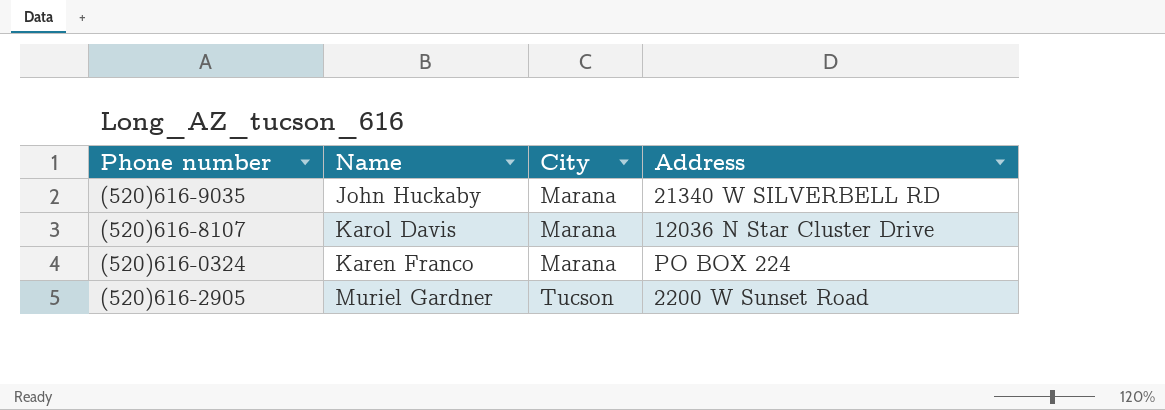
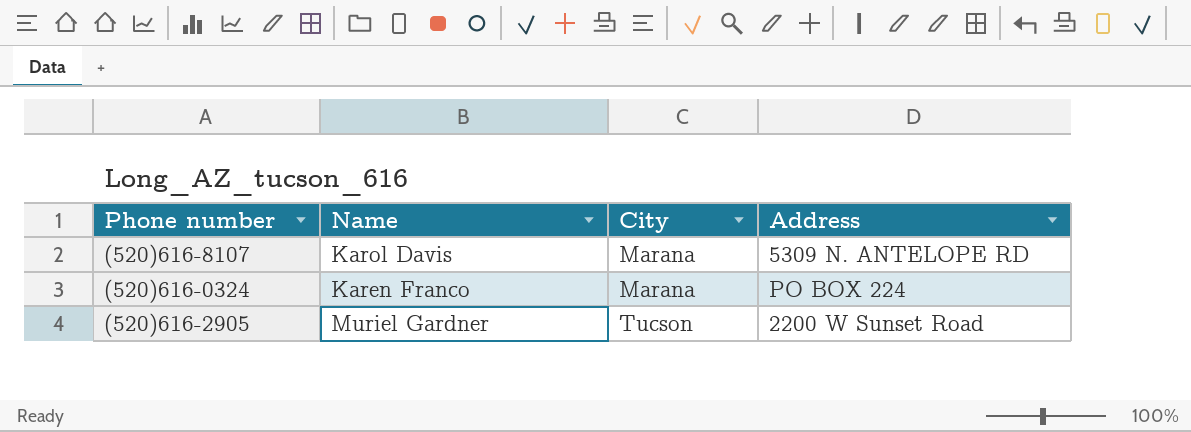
row (520)616-9035: John Huckaby | Marana | 21340 W SILVERBELL RD -> none
(520)616-8107 | Address: 12036 N Star Cluster Drive -> 5309 N. ANTELOPE RD

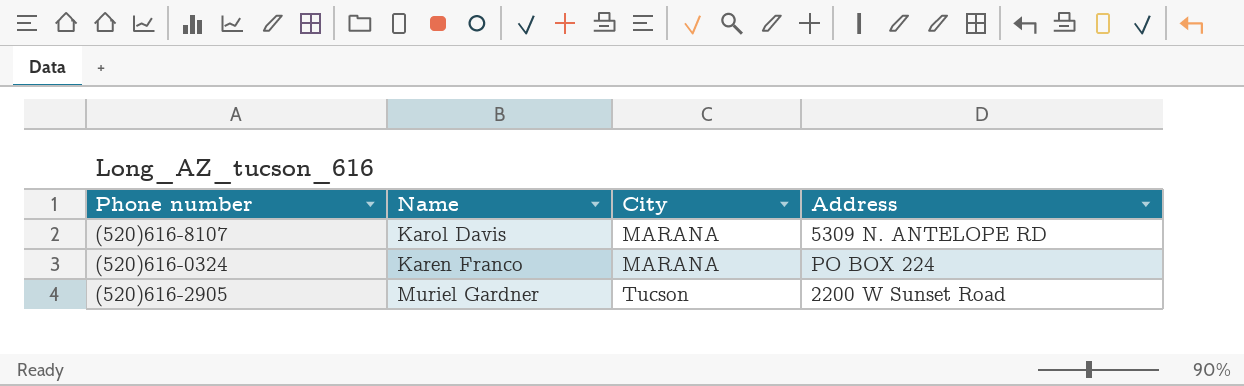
(520)616-8107 | City: Marana -> MARANA
(520)616-0324 | City: Marana -> MARANA

